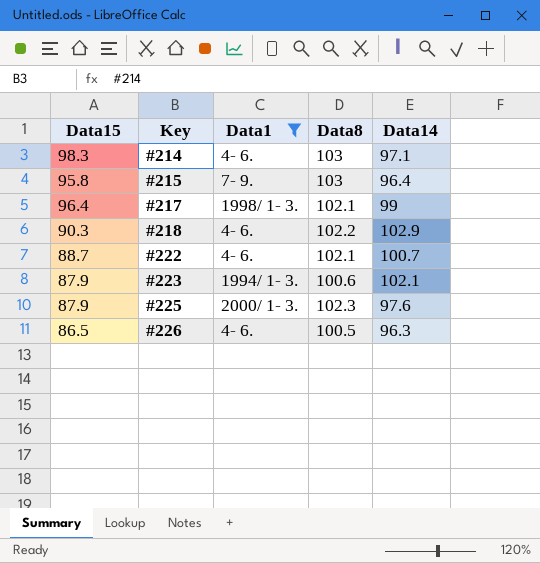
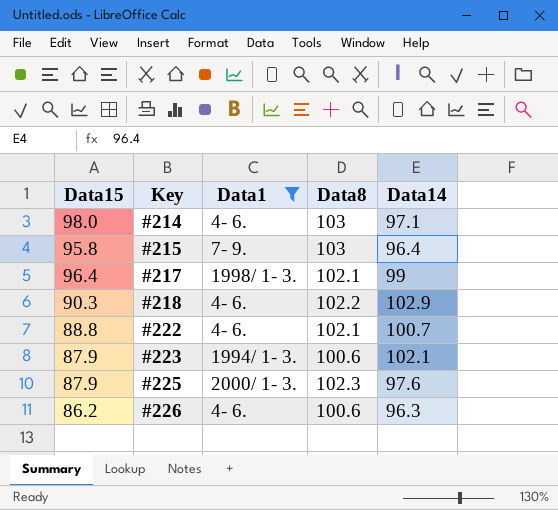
#214 | Data15: 98.3 -> 98.0
#222 | Data15: 88.7 -> 88.8
#226 | Data15: 86.5 -> 86.2
#226 | Data8: 100.5 -> 100.6

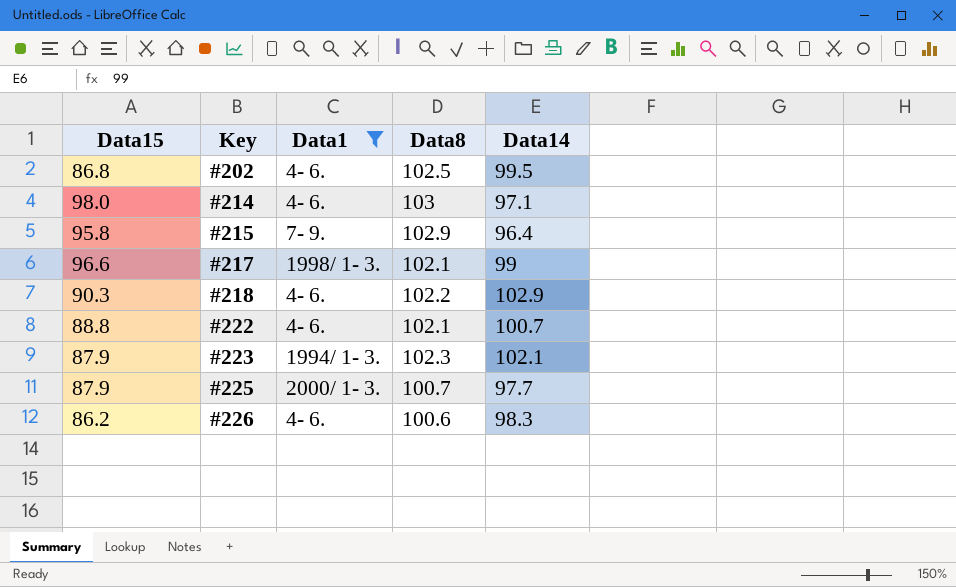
row #202: none -> 86.8 | 4- 6. | 102.5 | 99.5
#215 | Data8: 103 -> 102.9
#217 | Data15: 96.4 -> 96.6
#223 | Data8: 100.6 -> 102.3
#225 | Data8: 102.3 -> 100.7
#225 | Data14: 97.6 -> 97.7
#226 | Data14: 96.3 -> 98.3

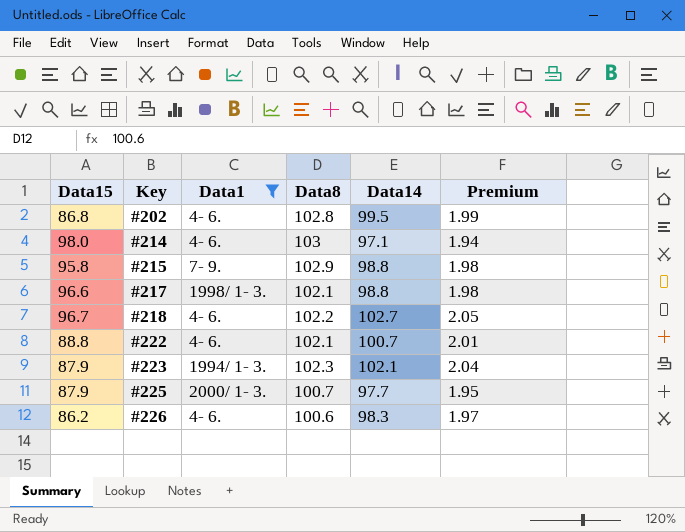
column Premium | formula: none -> [Data14] * 0.02
#202 | Data8: 102.5 -> 102.8
#215 | Data14: 96.4 -> 98.8
#217 | Data14: 99 -> 98.8
#218 | Data15: 90.3 -> 96.7
#218 | Data14: 102.9 -> 102.7

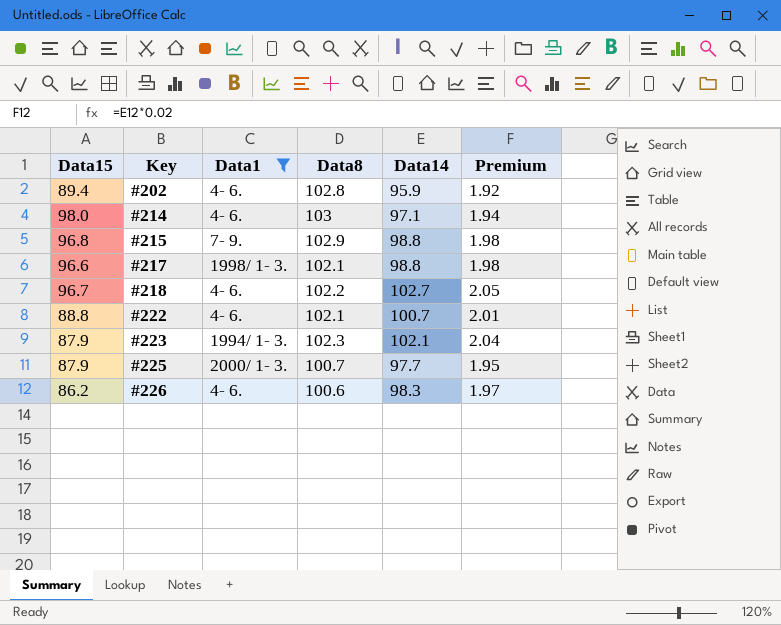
#202 | Data15: 86.8 -> 89.4
#202 | Data14: 99.5 -> 95.9
#202 | Premium: 1.99 -> 1.92
#215 | Data15: 95.8 -> 96.8

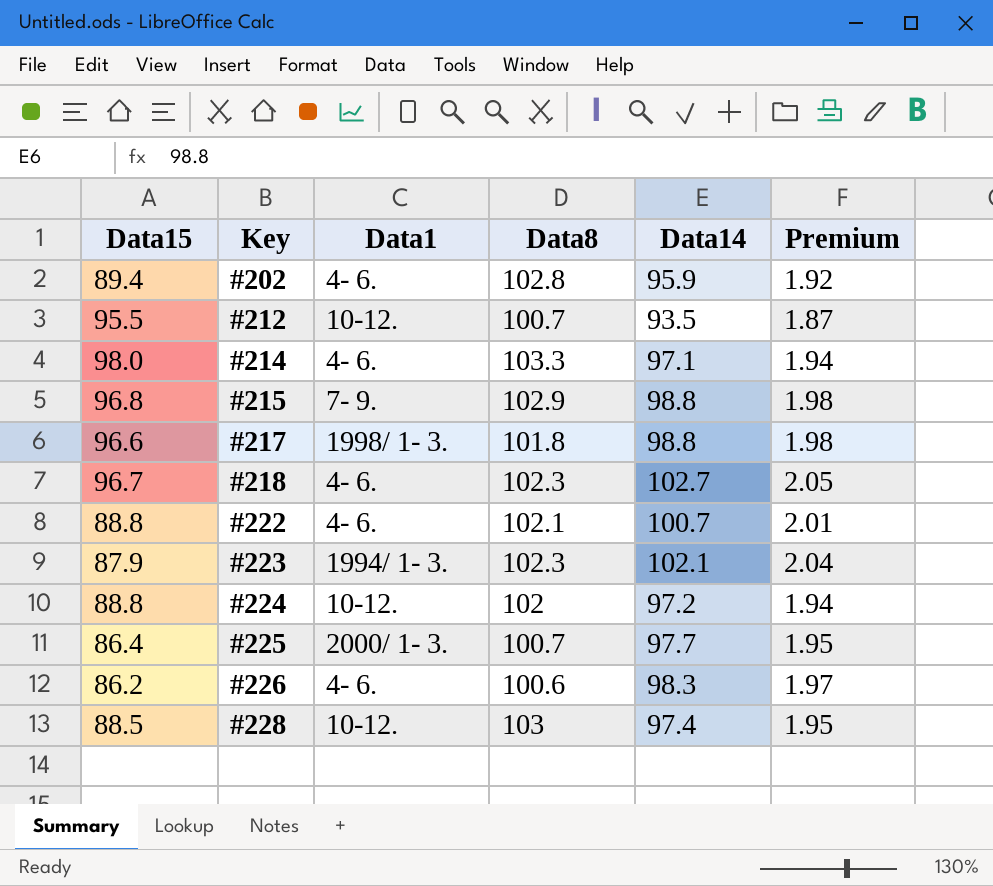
filter: Data1 != 10-12. -> none
#214 | Data8: 103 -> 103.3
#217 | Data8: 102.1 -> 101.8
#218 | Data8: 102.2 -> 102.3
#225 | Data15: 87.9 -> 86.4

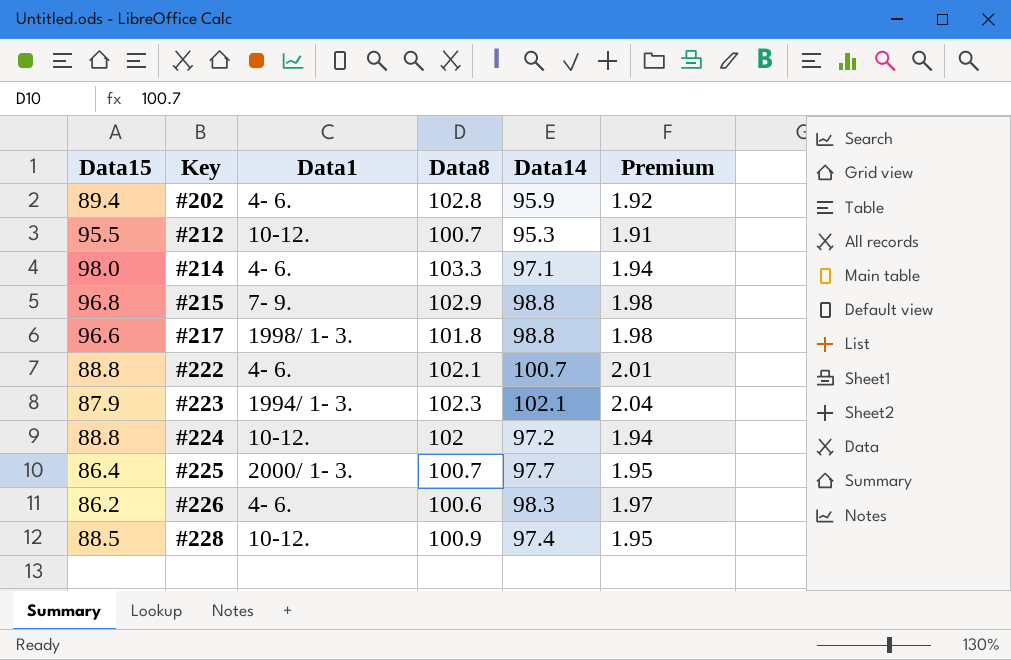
row #218: 96.7 | 4- 6. | 102.3 | 102.7 | 2.05 -> none
#212 | Data14: 93.5 -> 95.3
#212 | Premium: 1.87 -> 1.91
#228 | Data8: 103 -> 100.9

